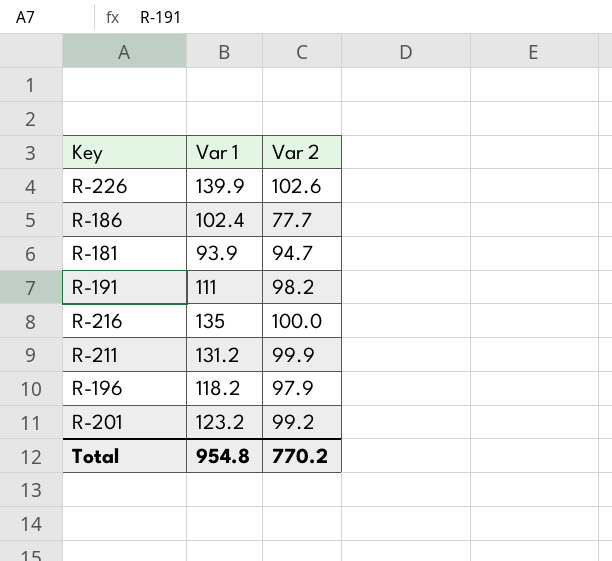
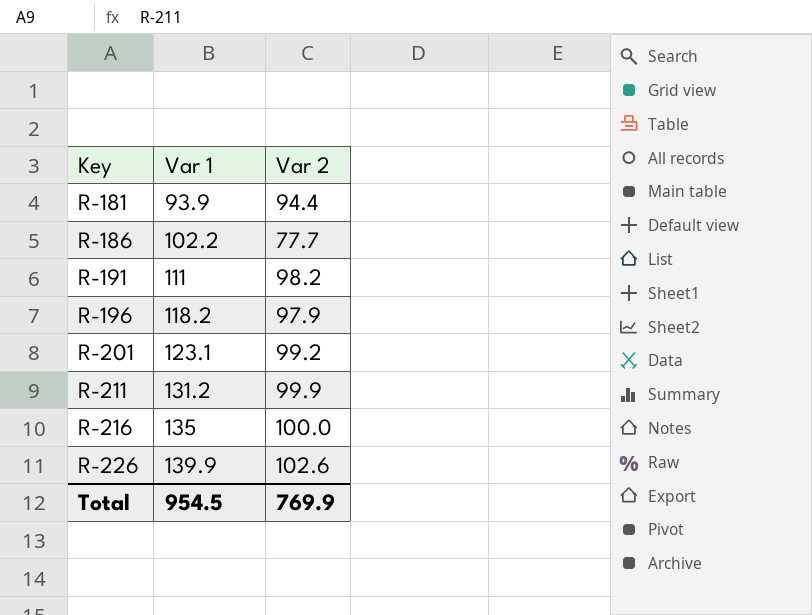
row order: none -> Key ascending
R-181 | Var 2: 94.7 -> 94.4
R-186 | Var 1: 102.4 -> 102.2
R-201 | Var 1: 123.2 -> 123.1
Total | Var 1: 954.8 -> 954.5
Total | Var 2: 770.2 -> 769.9

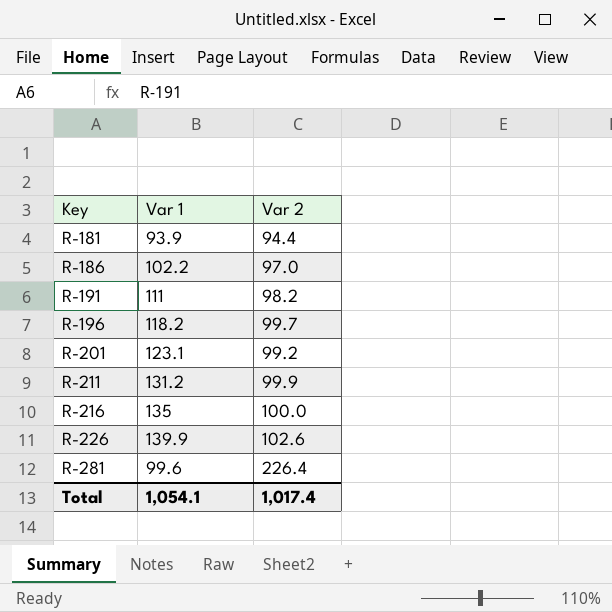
R-186 | Var 2: 77.7 -> 97.0
R-196 | Var 2: 97.9 -> 99.7
row R-281: none -> 99.6 | 226.4
Total | Var 1: 954.5 -> 1,054.1
Total | Var 2: 769.9 -> 1,017.4

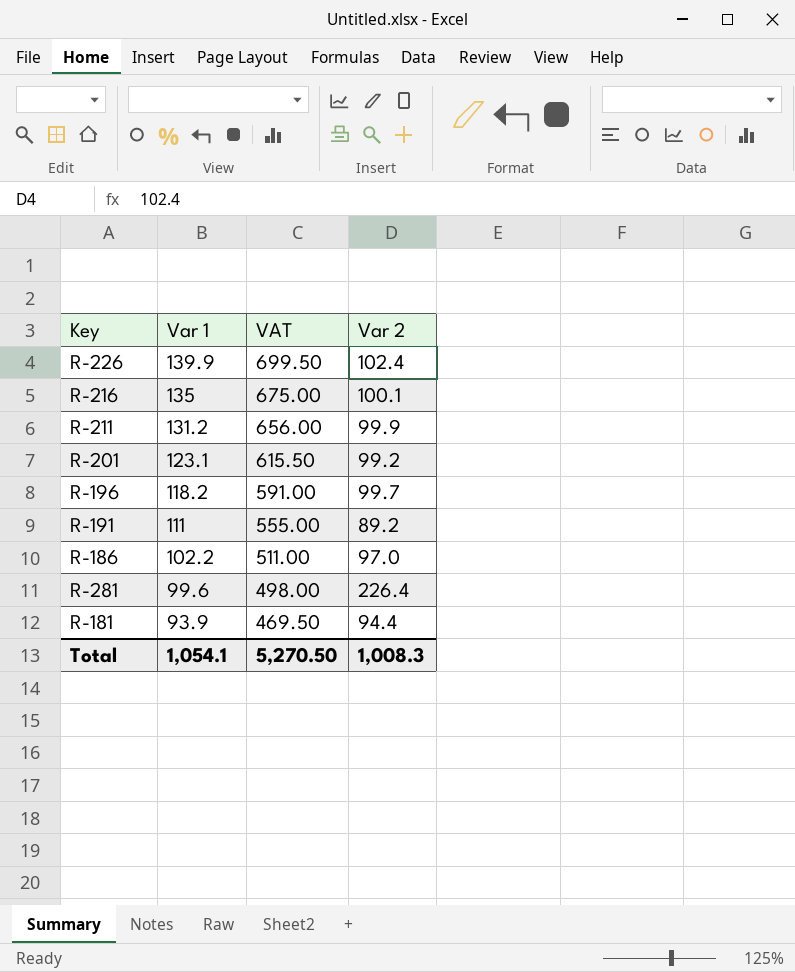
row order: Key ascending -> Var 1 descending
column VAT | formula: none -> [Var 1] * 5
R-226 | Var 2: 102.6 -> 102.4
R-216 | Var 2: 100.0 -> 100.1
R-191 | Var 2: 98.2 -> 89.2
Total | Var 2: 1,017.4 -> 1,008.3

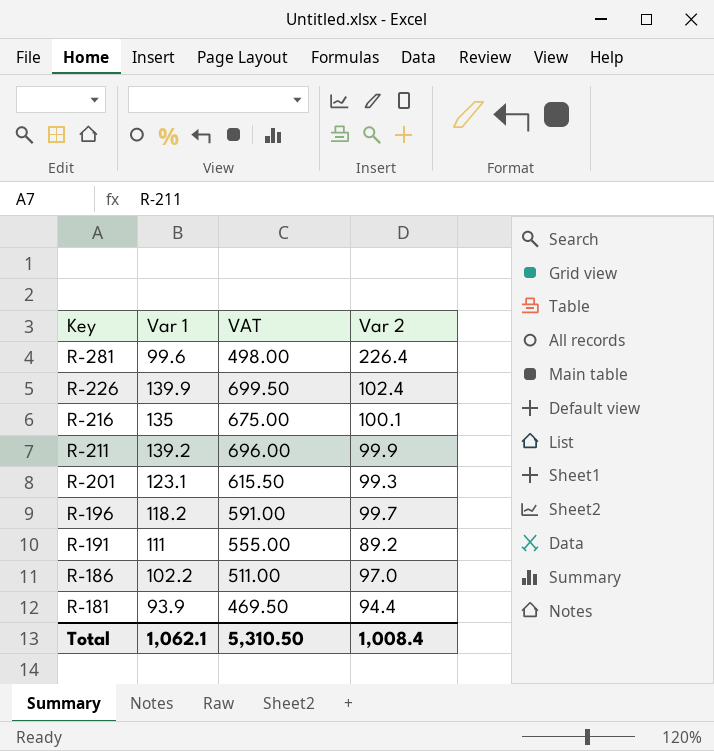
row order: Var 1 descending -> Key descending
R-211 | Var 1: 131.2 -> 139.2
R-211 | VAT: 656.00 -> 696.00
R-201 | Var 2: 99.2 -> 99.3
Total | Var 1: 1,054.1 -> 1,062.1
Total | VAT: 5,270.50 -> 5,310.50
Total | Var 2: 1,008.3 -> 1,008.4

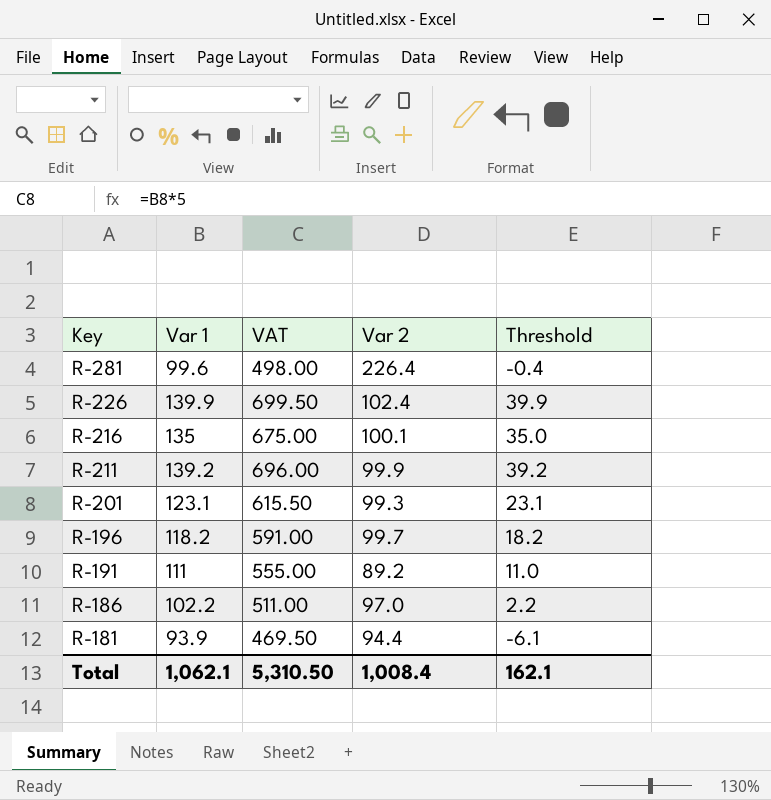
column Threshold | formula: none -> [Var 1] - 100

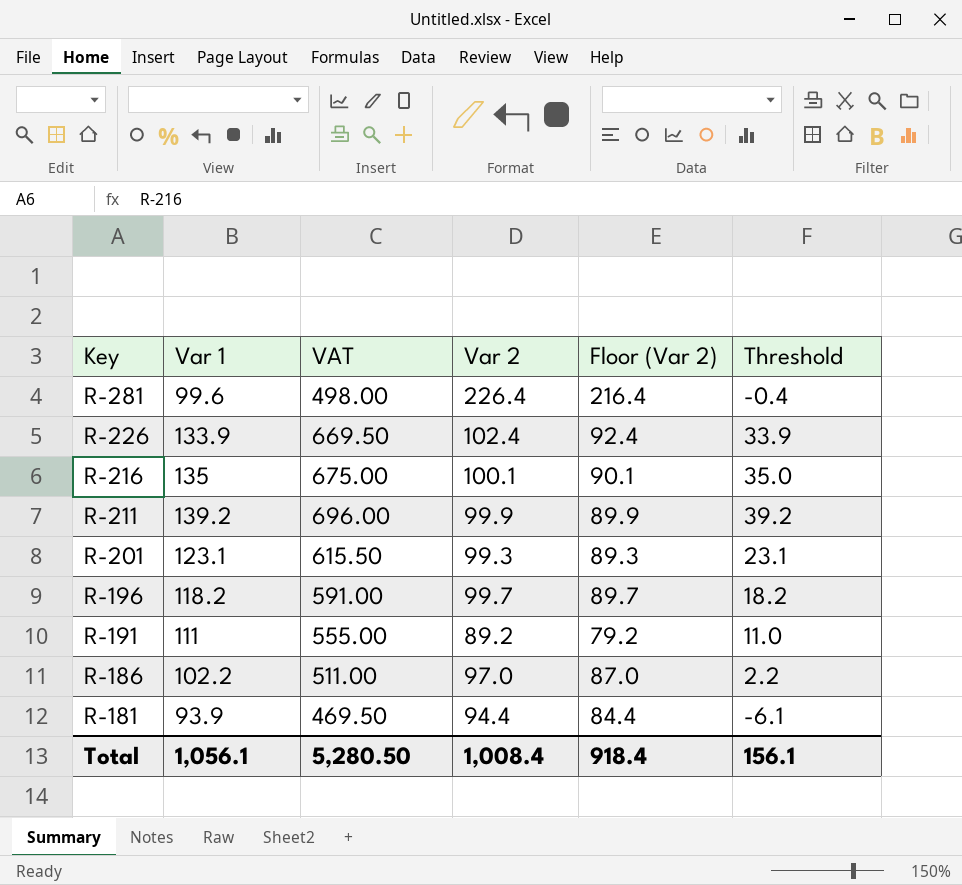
column Floor (Var 2) | formula: none -> [Var 2] - 10
R-226 | Var 1: 139.9 -> 133.9
R-226 | VAT: 699.50 -> 669.50
R-226 | Threshold: 39.9 -> 33.9
Total | Var 1: 1,062.1 -> 1,056.1
Total | VAT: 5,310.50 -> 5,280.50
Total | Threshold: 162.1 -> 156.1

